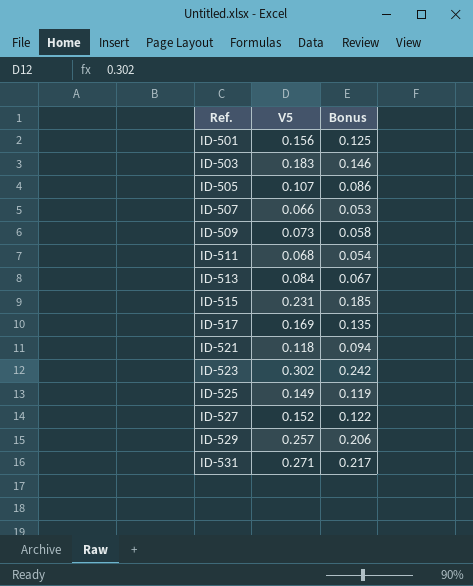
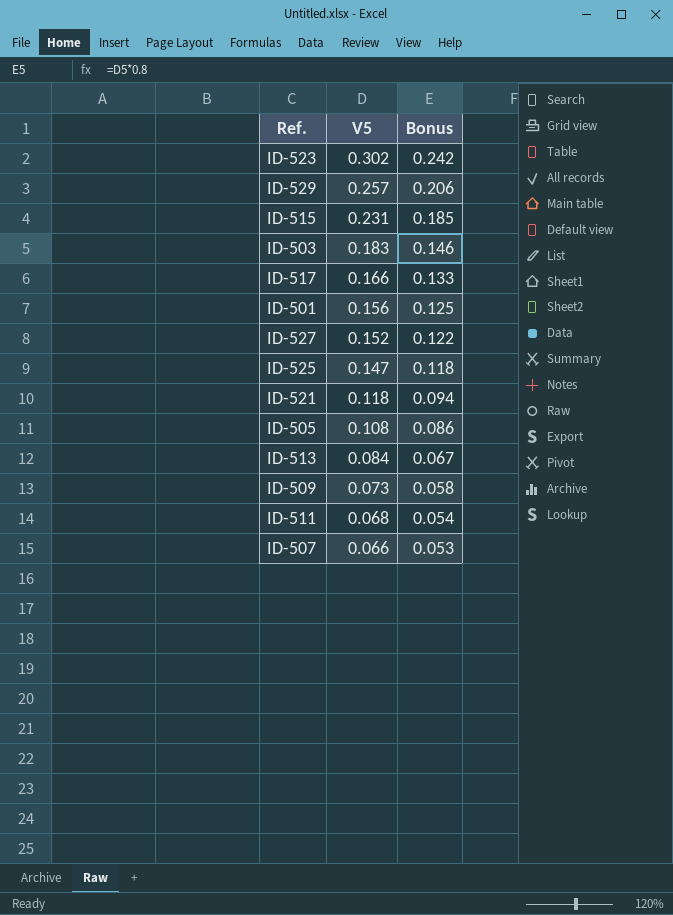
row order: Ref. ascending -> V5 descending
row ID-531: 0.271 | 0.217 -> none
ID-517 | V5: 0.169 -> 0.166
ID-517 | Bonus: 0.135 -> 0.133
ID-525 | V5: 0.149 -> 0.147
ID-525 | Bonus: 0.119 -> 0.118
ID-505 | V5: 0.107 -> 0.108

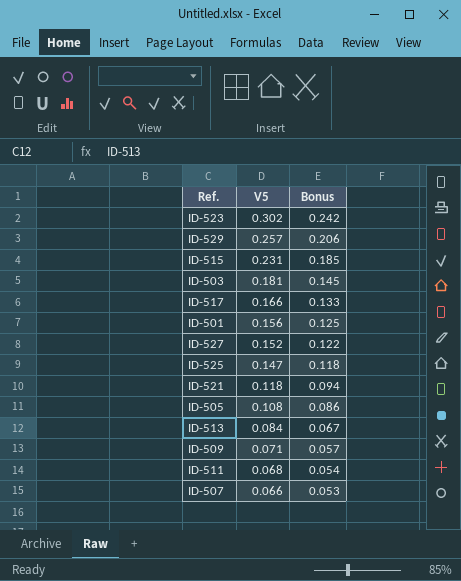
ID-503 | V5: 0.183 -> 0.181
ID-503 | Bonus: 0.146 -> 0.145
ID-509 | V5: 0.073 -> 0.071
ID-509 | Bonus: 0.058 -> 0.057

